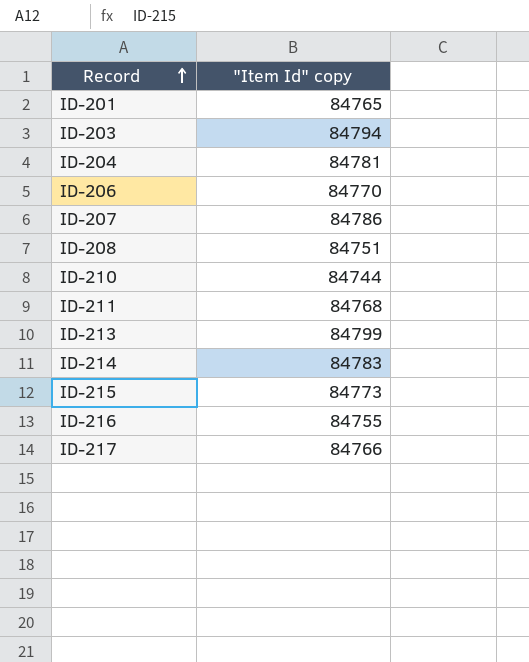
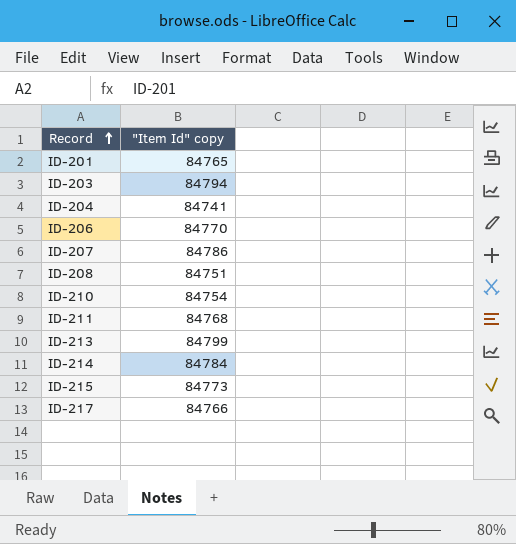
row ID-216: 84755 -> none
ID-204 | "Item Id" copy: 84781 -> 84741
ID-210 | "Item Id" copy: 84744 -> 84754
ID-214 | "Item Id" copy: 84783 -> 84784

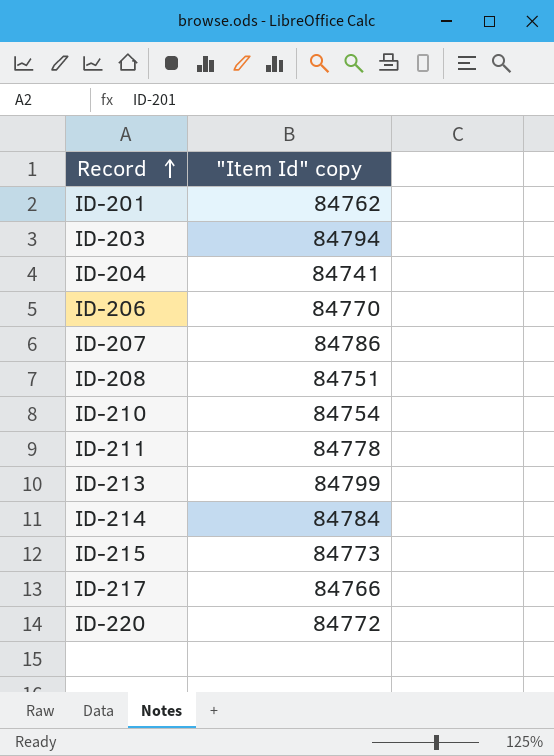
ID-201 | "Item Id" copy: 84765 -> 84762
ID-211 | "Item Id" copy: 84768 -> 84778
row ID-220: none -> 84772

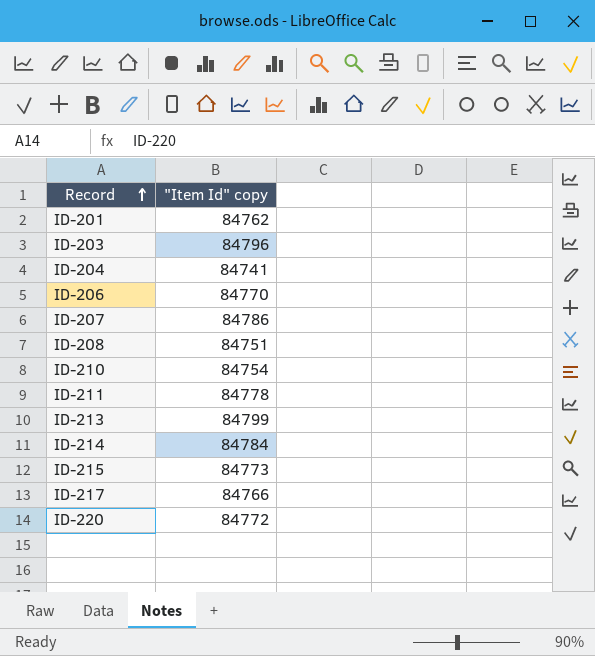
ID-203 | "Item Id" copy: 84794 -> 84796

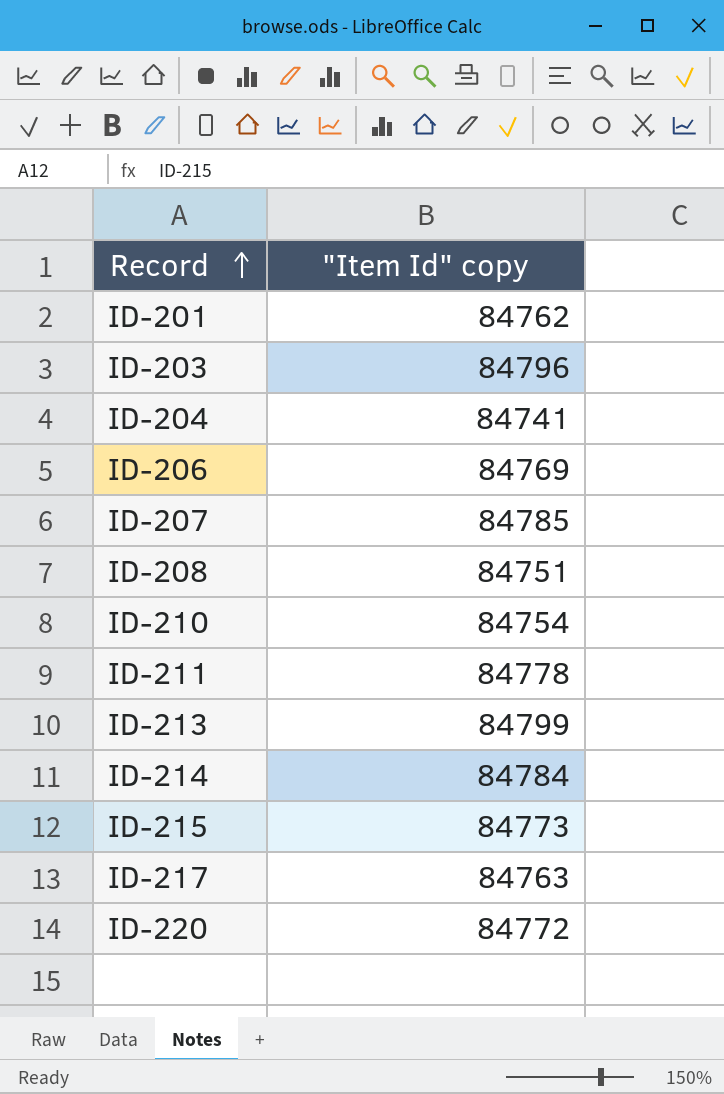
ID-206 | "Item Id" copy: 84770 -> 84769
ID-207 | "Item Id" copy: 84786 -> 84785
ID-217 | "Item Id" copy: 84766 -> 84763

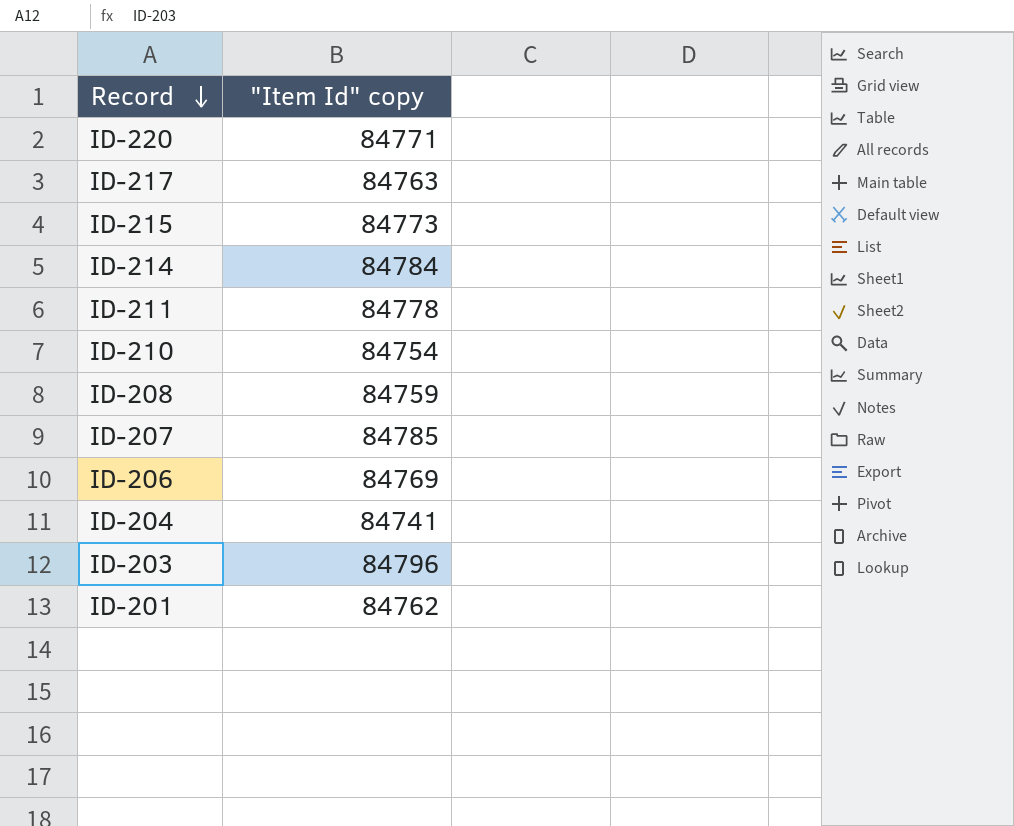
row order: Record ascending -> Record descending
row ID-213: 84799 -> none
ID-220 | "Item Id" copy: 84772 -> 84771
ID-208 | "Item Id" copy: 84751 -> 84759

